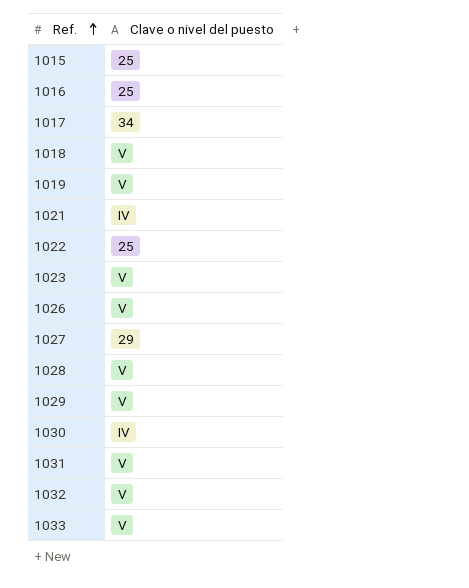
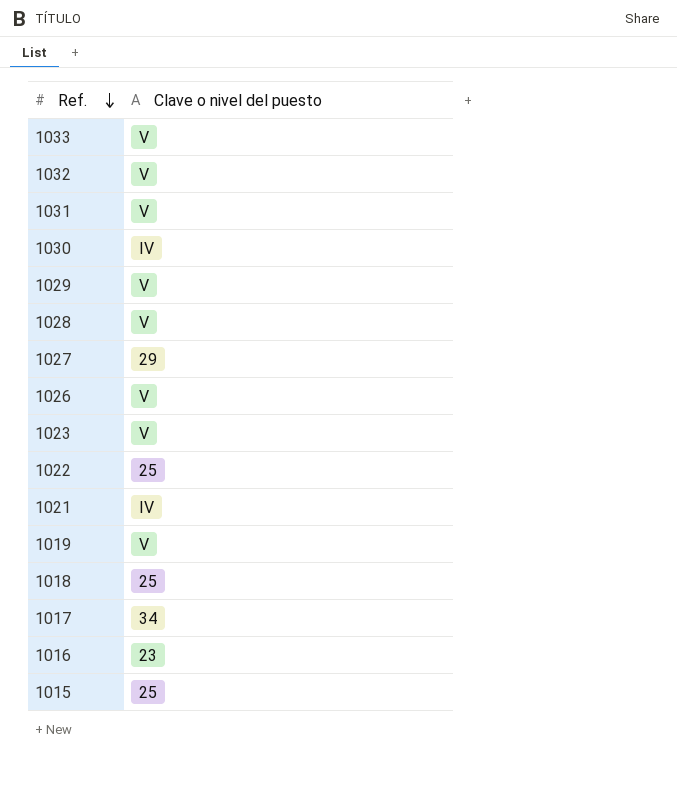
row order: Ref. ascending -> Ref. descending
1018 | Clave o nivel del puesto: V -> 25
1016 | Clave o nivel del puesto: 25 -> 23

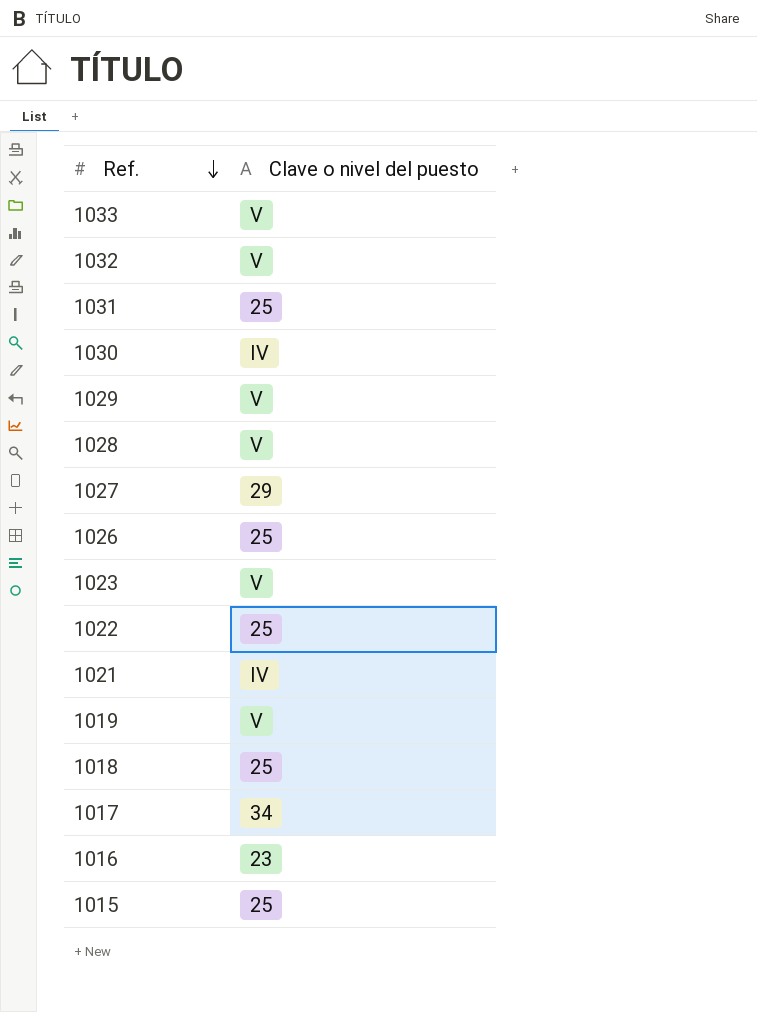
1031 | Clave o nivel del puesto: V -> 25
1026 | Clave o nivel del puesto: V -> 25

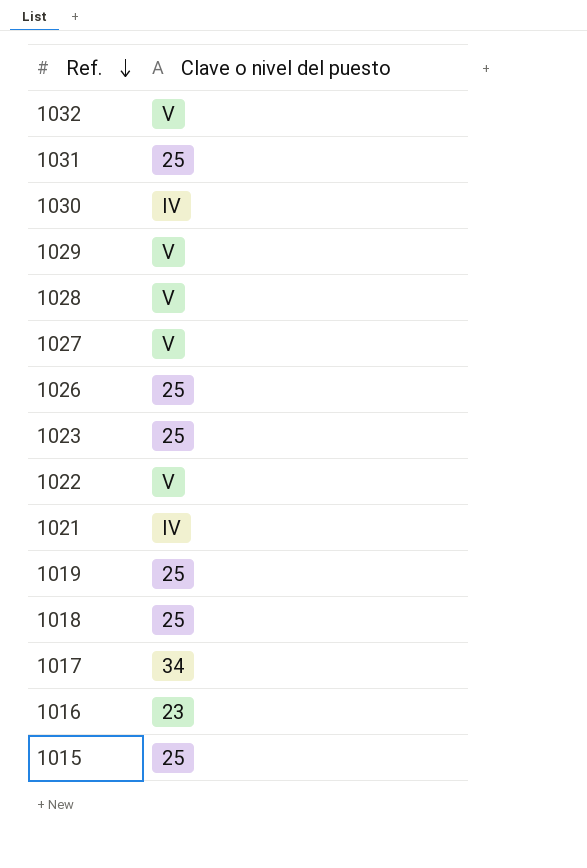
row 1033: V -> none
1027 | Clave o nivel del puesto: 29 -> V
1023 | Clave o nivel del puesto: V -> 25
1022 | Clave o nivel del puesto: 25 -> V
1019 | Clave o nivel del puesto: V -> 25

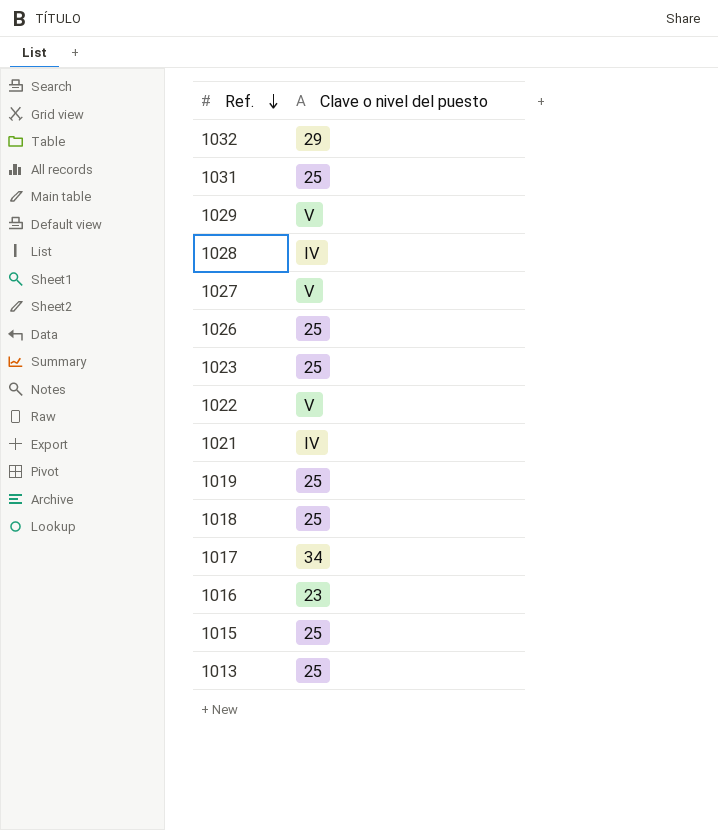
row 1030: IV -> none
1032 | Clave o nivel del puesto: V -> 29
1028 | Clave o nivel del puesto: V -> IV
row 1013: none -> 25

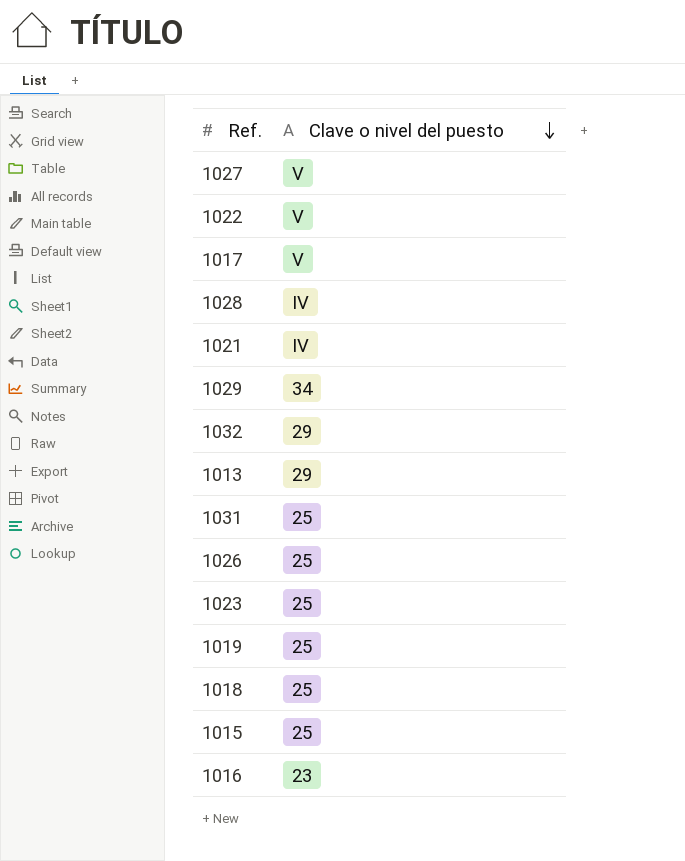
row order: Ref. descending -> Clave o nivel del puesto descending
1017 | Clave o nivel del puesto: 34 -> V
1029 | Clave o nivel del puesto: V -> 34
1013 | Clave o nivel del puesto: 25 -> 29

